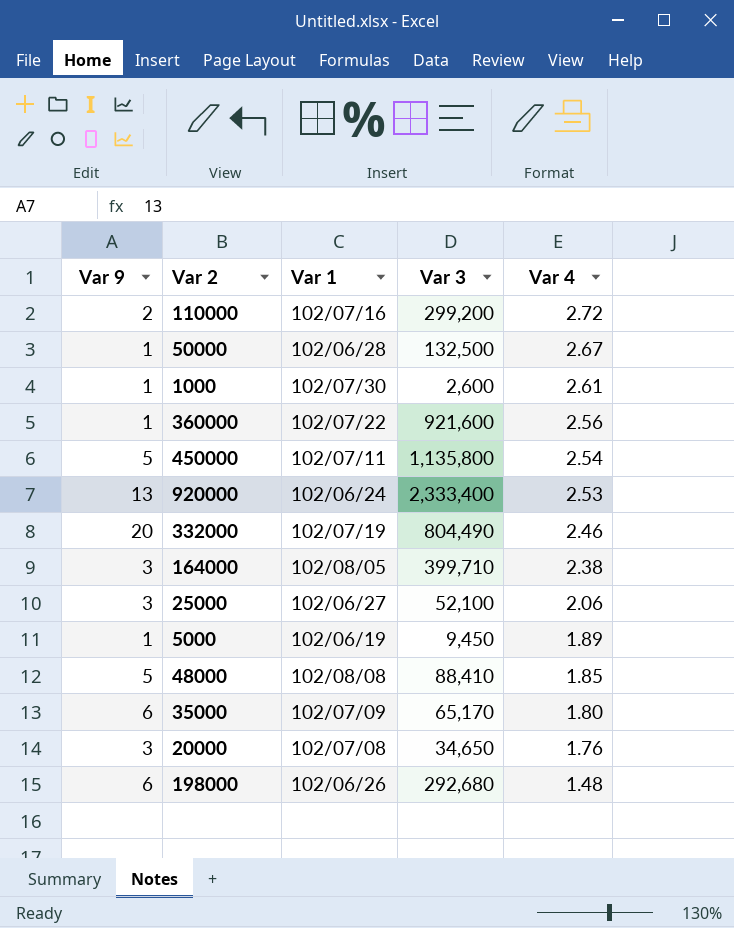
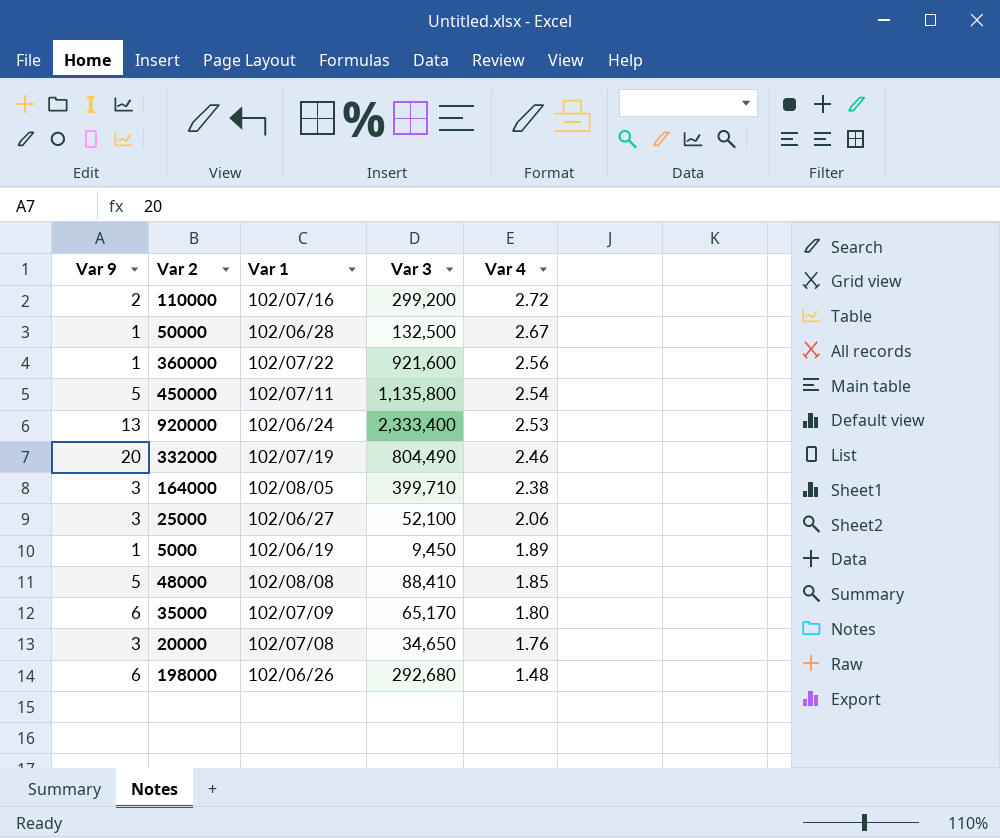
row 1000: 1 | 102/07/30 | 2,600 | 2.61 -> none

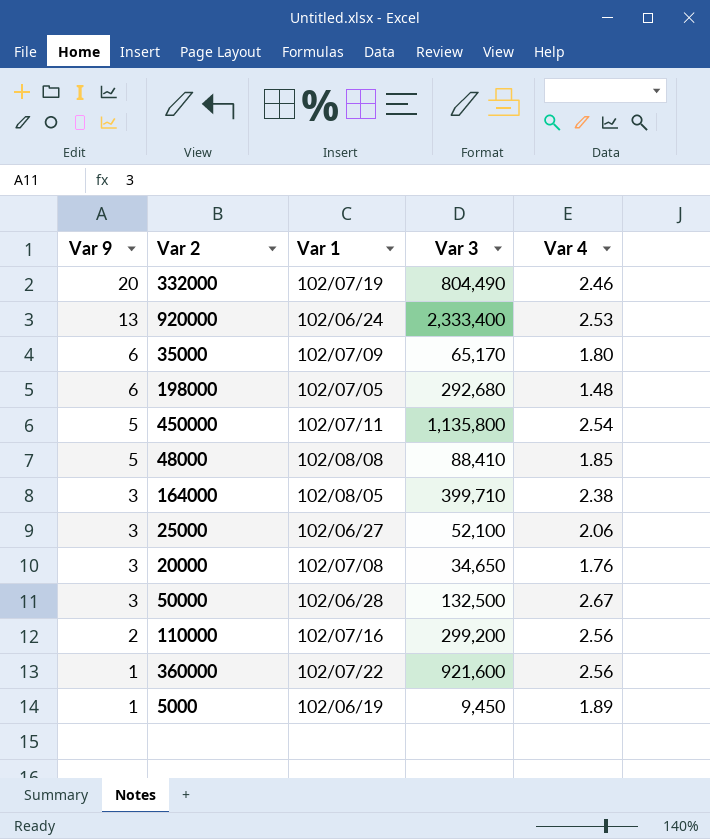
row order: Var 4 descending -> Var 9 descending
198000 | Var 1: 102/06/26 -> 102/07/05
50000 | Var 9: 1 -> 3
110000 | Var 4: 2.72 -> 2.56

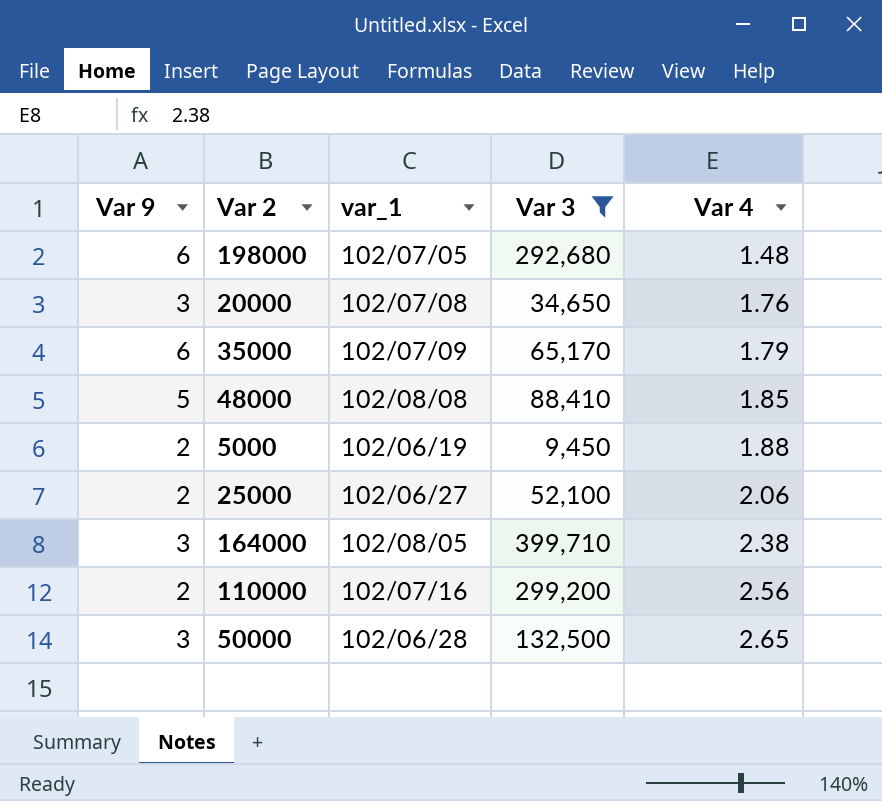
filter: none -> Var 3 <= 399,710
row order: Var 9 descending -> Var 4 ascending
column name: Var 1 -> var_1
35000 | Var 4: 1.80 -> 1.79
5000 | Var 9: 1 -> 2
5000 | Var 4: 1.89 -> 1.88
25000 | Var 9: 3 -> 2
50000 | Var 4: 2.67 -> 2.65

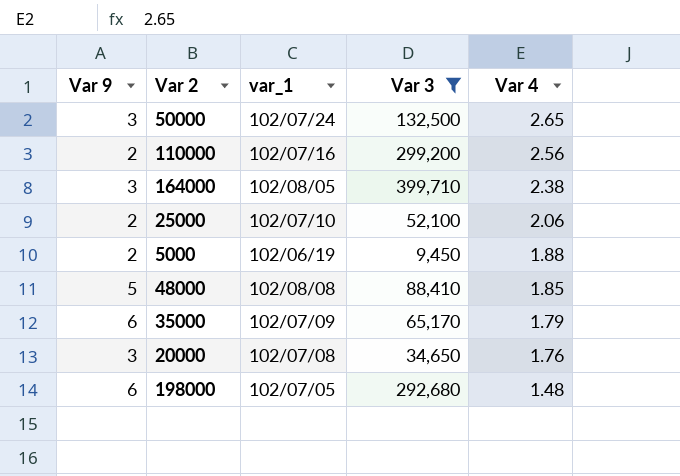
row order: Var 4 ascending -> Var 4 descending
50000 | var_1: 102/06/28 -> 102/07/24
25000 | var_1: 102/06/27 -> 102/07/10

